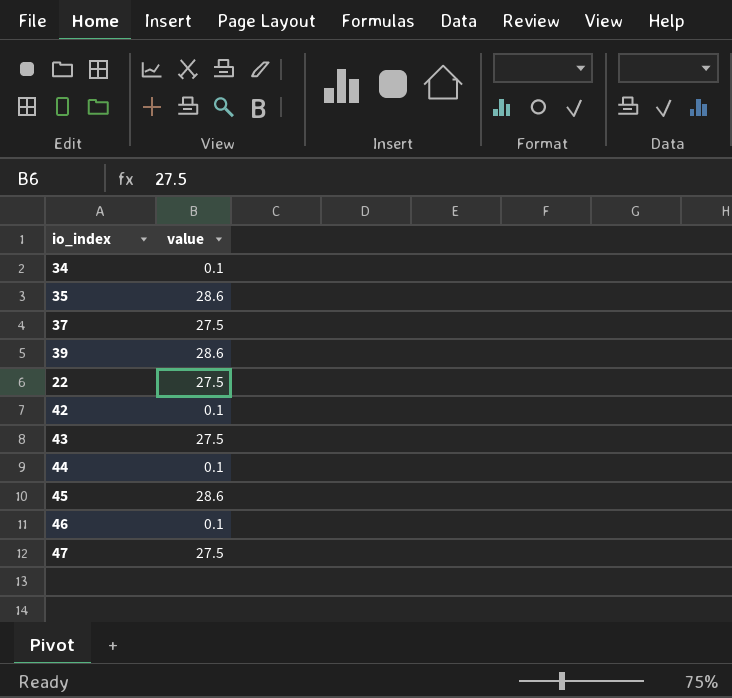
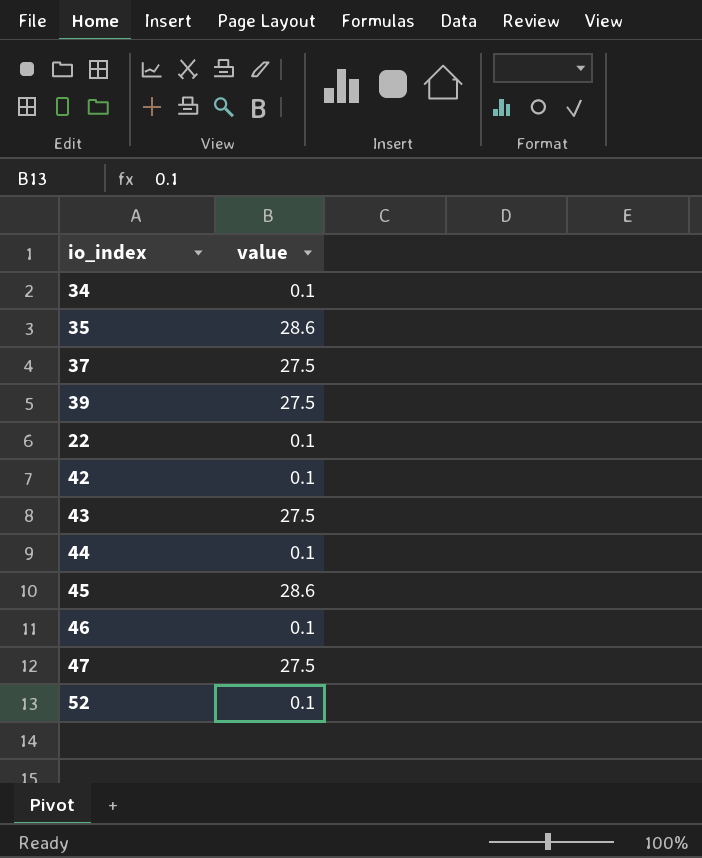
39 | value: 28.6 -> 27.5
22 | value: 27.5 -> 0.1
row 52: none -> 0.1

